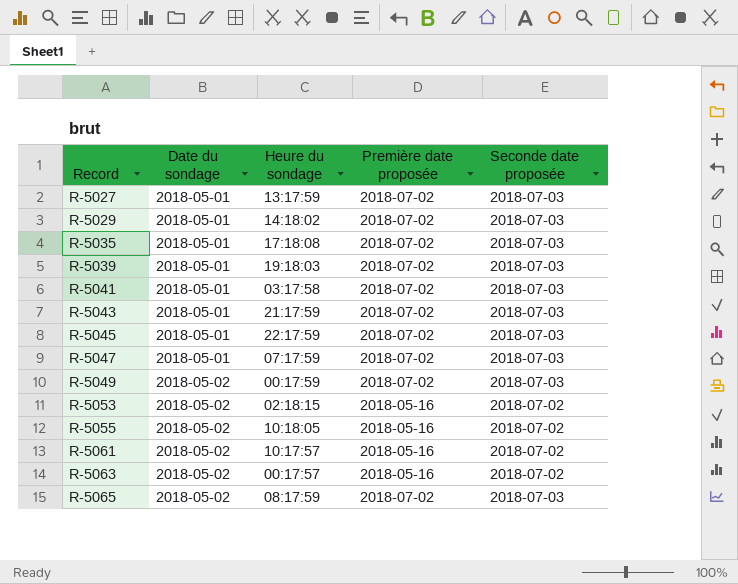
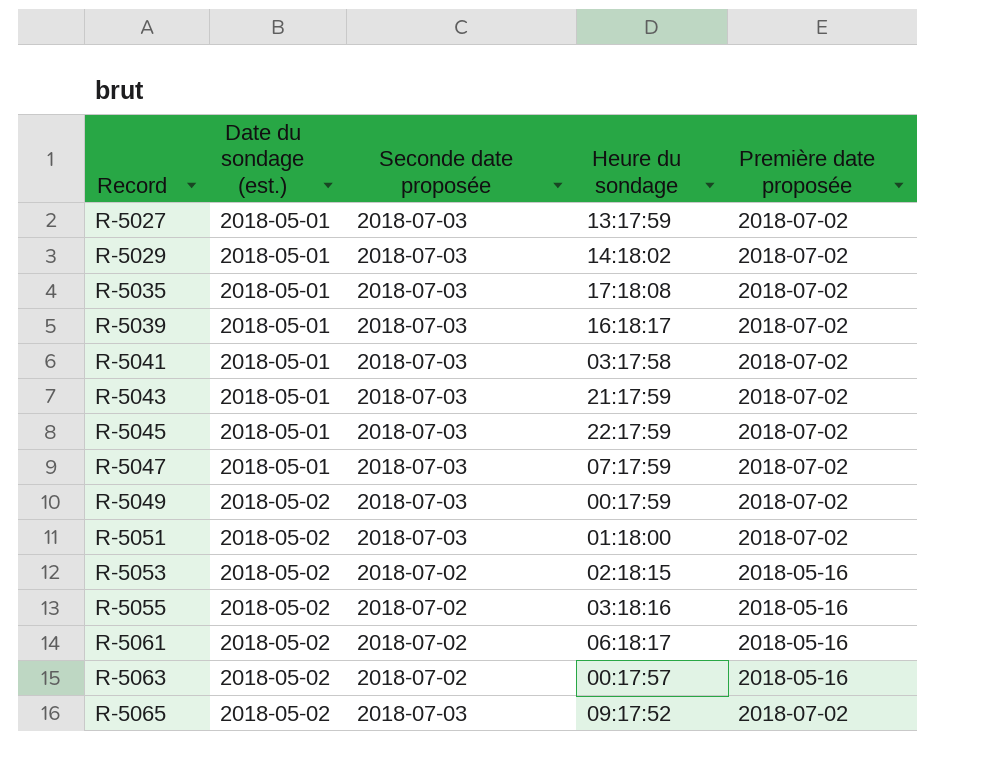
column name: Date du sondage -> Date du sondage (est.)
column Seconde date proposée | position: 5 -> 3
R-5039 | Heure du sondage: 19:18:03 -> 16:18:17
row R-5051: none -> 2018-05-02 | 2018-07-03 | 01:18:00 | 2018-07-02
R-5055 | Heure du sondage: 10:18:05 -> 03:18:16
R-5061 | Heure du sondage: 10:17:57 -> 06:18:17
R-5065 | Heure du sondage: 08:17:59 -> 09:17:52

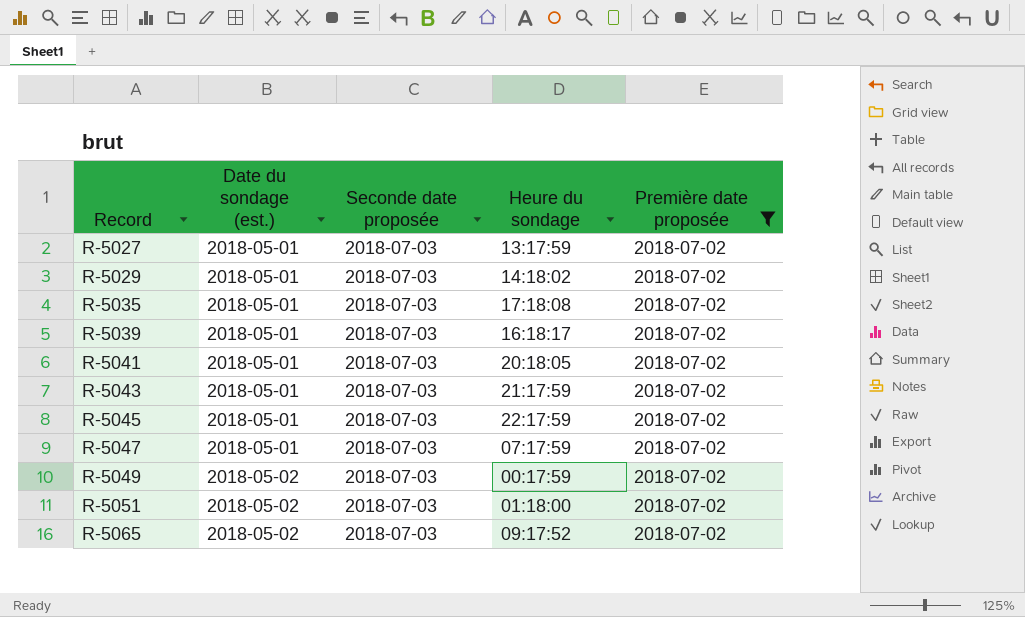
filter: none -> Première date proposée = 2018-07-02
R-5041 | Heure du sondage: 03:17:58 -> 20:18:05

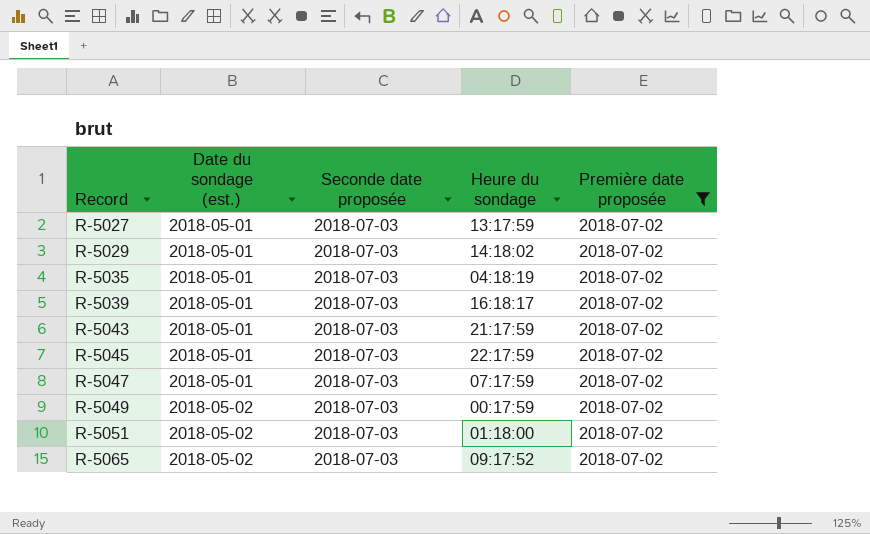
row R-5041: 2018-05-01 | 2018-07-03 | 20:18:05 | 2018-07-02 -> none
R-5035 | Heure du sondage: 17:18:08 -> 04:18:19

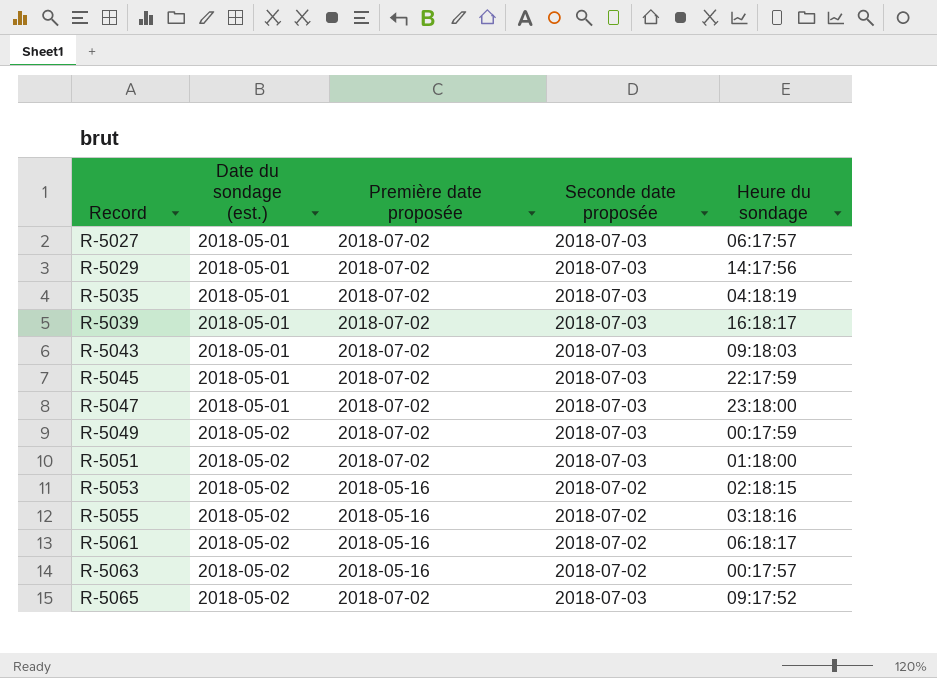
filter: Première date proposée = 2018-07-02 -> none
column Première date proposée | position: 5 -> 3
R-5027 | Heure du sondage: 13:17:59 -> 06:17:57
R-5029 | Heure du sondage: 14:18:02 -> 14:17:56
R-5043 | Heure du sondage: 21:17:59 -> 09:18:03
R-5047 | Heure du sondage: 07:17:59 -> 23:18:00

